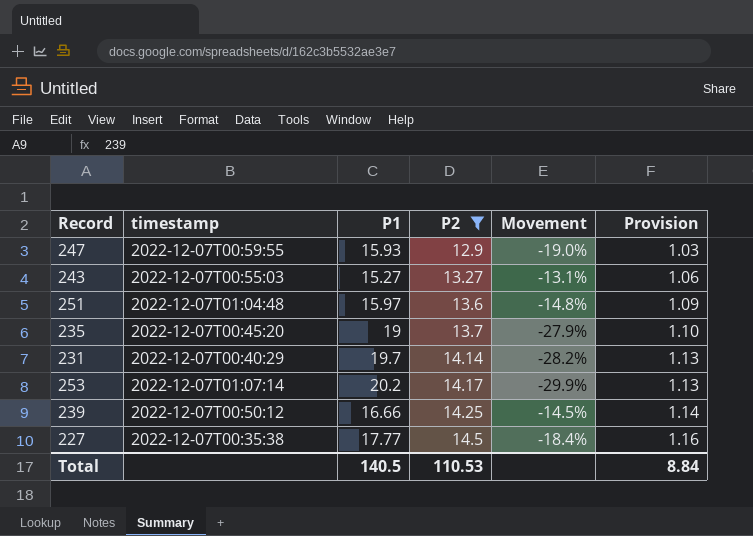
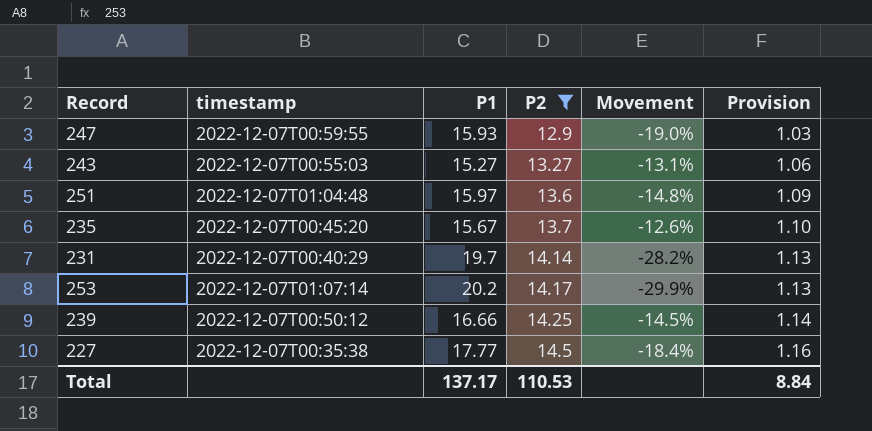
235 | P1: 19 -> 15.67
235 | Movement: -27.9% -> -12.6%
Total | P1: 140.5 -> 137.17

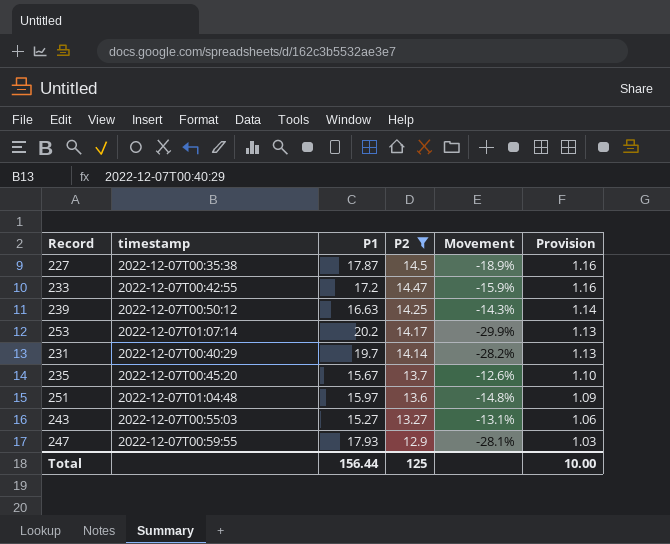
row order: P2 ascending -> P2 descending
227 | P1: 17.77 -> 17.87
227 | Movement: -18.4% -> -18.9%
row 233: none -> 2022-12-07T00:42:55 | 17.2 | 14.47 | -15.9% | 1.16
239 | P1: 16.66 -> 16.63
239 | Movement: -14.5% -> -14.3%
247 | P1: 15.93 -> 17.93
247 | Movement: -19.0% -> -28.1%
Total | P1: 137.17 -> 156.44
Total | P2: 110.53 -> 125
Total | Provision: 8.84 -> 10.00

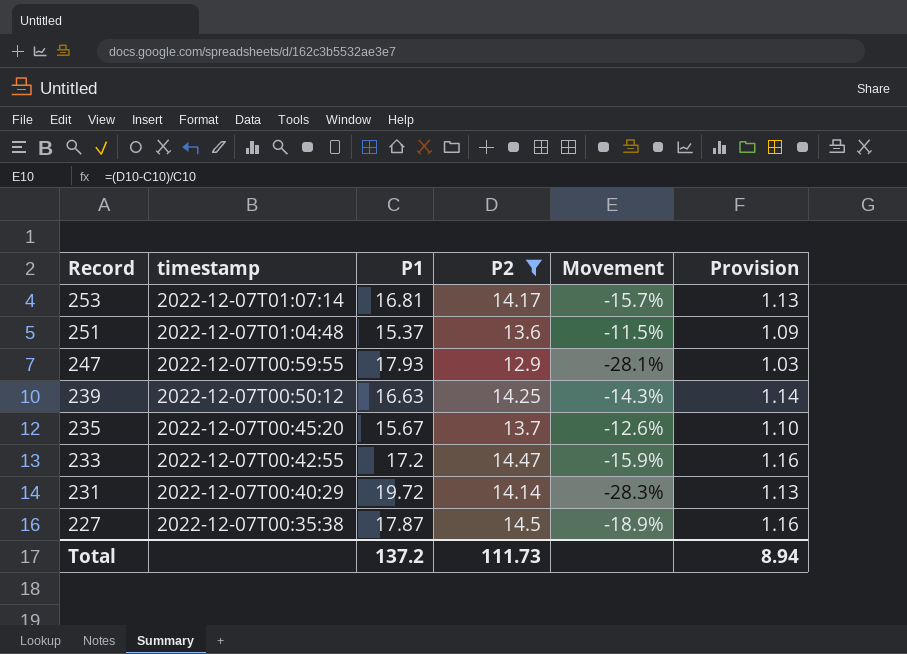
row order: P2 descending -> Record descending
row 243: 2022-12-07T00:55:03 | 15.27 | 13.27 | -13.1% | 1.06 -> none
253 | P1: 20.2 -> 16.81
253 | Movement: -29.9% -> -15.7%
251 | P1: 15.97 -> 15.37
251 | Movement: -14.8% -> -11.5%
231 | P1: 19.7 -> 19.72
231 | Movement: -28.2% -> -28.3%
Total | P1: 156.44 -> 137.2
Total | P2: 125 -> 111.73
Total | Provision: 10.00 -> 8.94

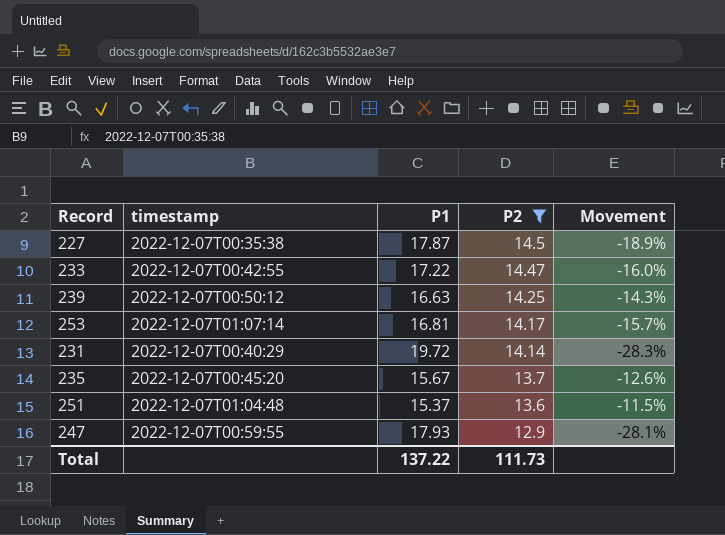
row order: Record descending -> P2 descending
column Provision | formula: [P2] * 0.08 -> none
233 | P1: 17.2 -> 17.22
233 | Movement: -15.9% -> -16.0%
Total | P1: 137.2 -> 137.22

